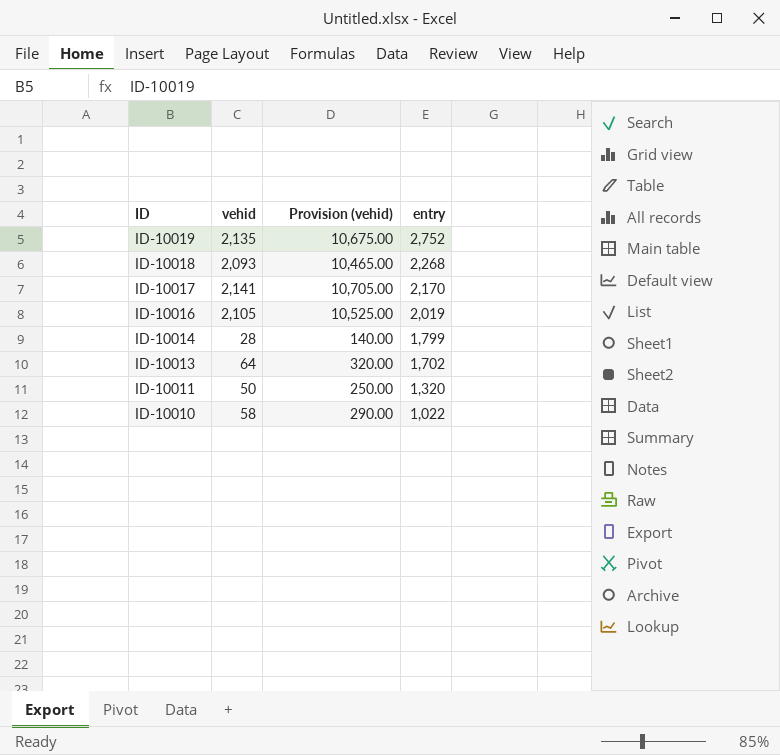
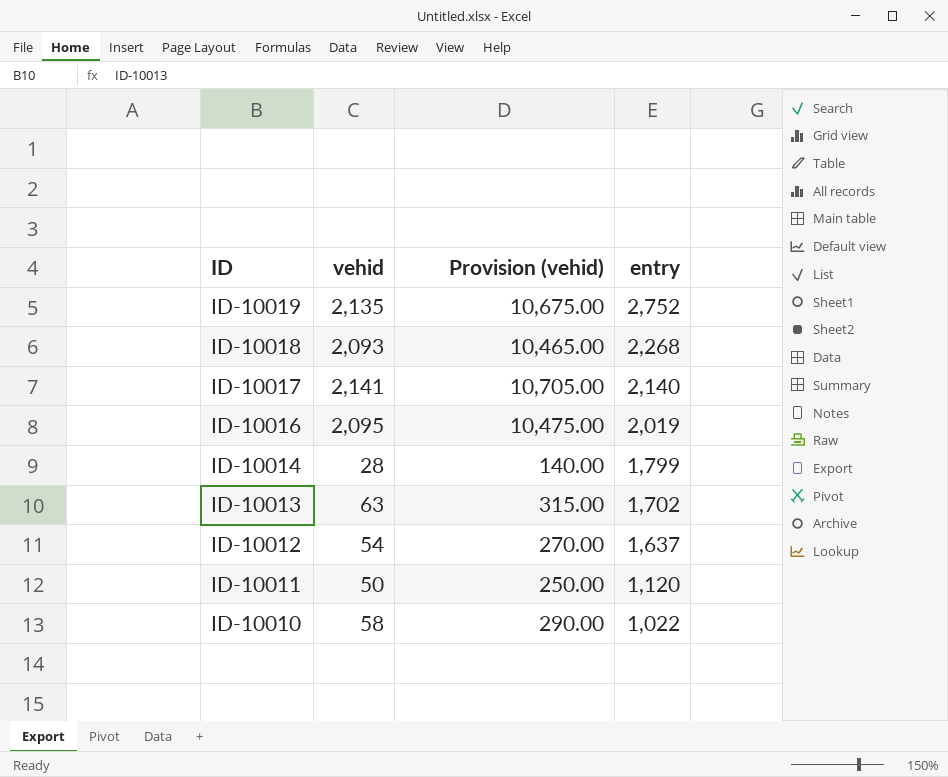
ID-10017 | entry: 2,170 -> 2,140
ID-10016 | vehid: 2,105 -> 2,095
ID-10016 | Provision (vehid): 10,525.00 -> 10,475.00
ID-10013 | vehid: 64 -> 63
ID-10013 | Provision (vehid): 320.00 -> 315.00
row ID-10012: none -> 54 | 270.00 | 1,637
ID-10011 | entry: 1,320 -> 1,120

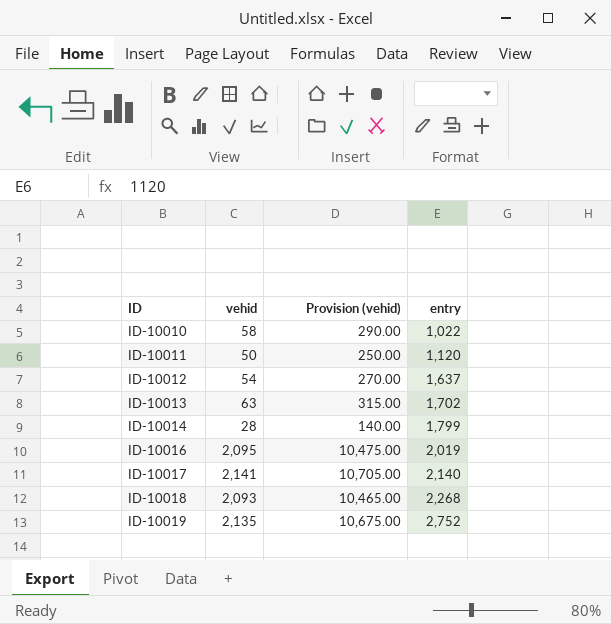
row order: ID descending -> ID ascending

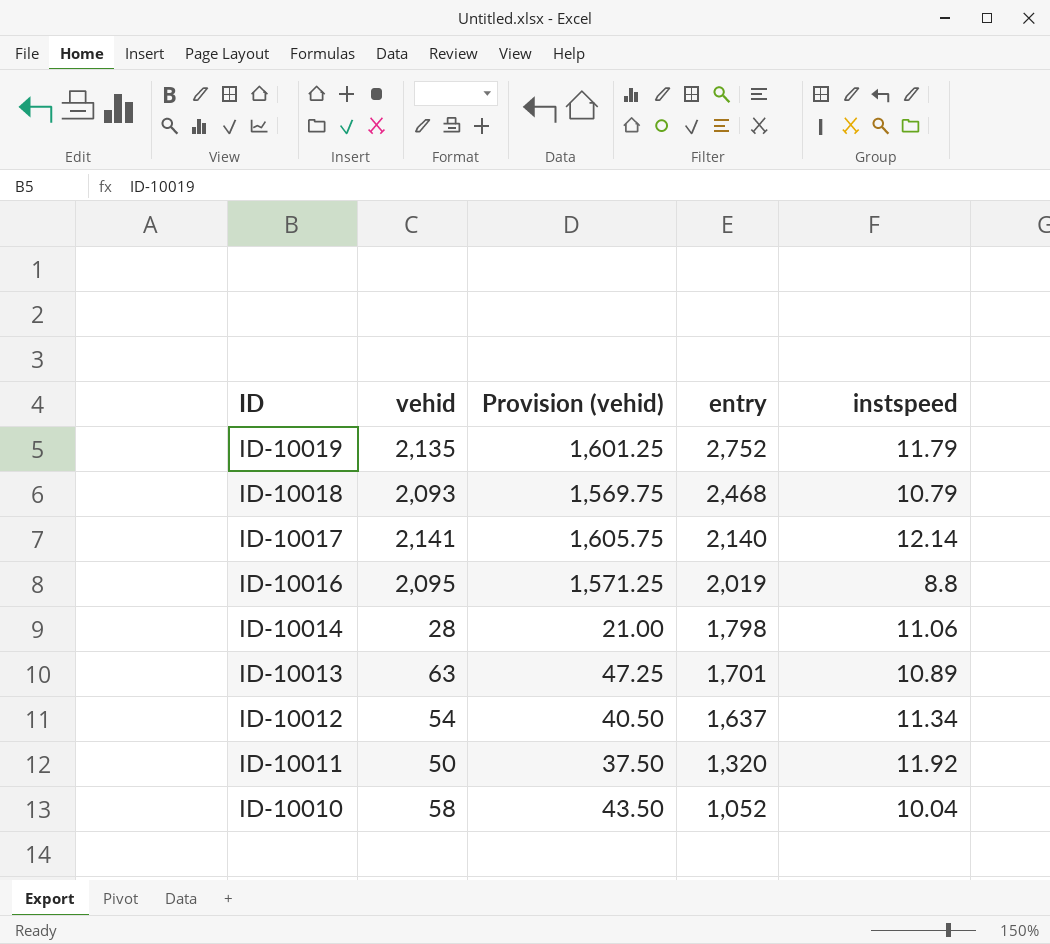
row order: ID ascending -> ID descending
column Provision (vehid) | formula: [vehid] * 5 -> [vehid] * 0.75
column instspeed | position: none -> 5
ID-10018 | entry: 2,268 -> 2,468
ID-10014 | entry: 1,799 -> 1,798
ID-10013 | entry: 1,702 -> 1,701
ID-10011 | entry: 1,120 -> 1,320
ID-10010 | entry: 1,022 -> 1,052

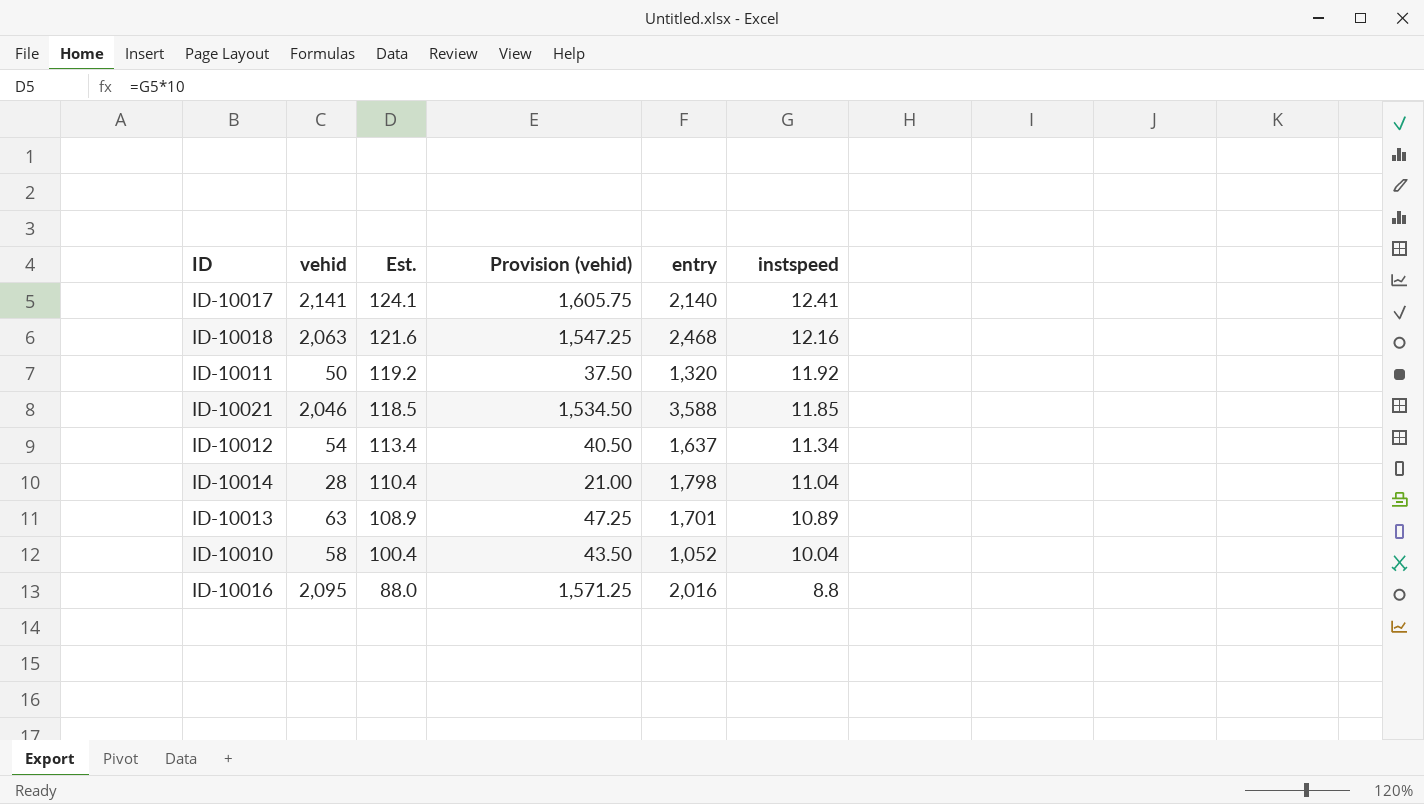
row order: ID descending -> Est. descending
column Est. | formula: none -> [instspeed] * 10
row ID-10019: 2,135 | 1,601.25 | 2,752 | 11.79 -> none
ID-10017 | instspeed: 12.14 -> 12.41
ID-10018 | vehid: 2,093 -> 2,063
ID-10018 | Provision (vehid): 1,569.75 -> 1,547.25
ID-10018 | instspeed: 10.79 -> 12.16
row ID-10021: none -> 2,046 | 118.5 | 1,534.50 | 3,588 | 11.85
ID-10014 | instspeed: 11.06 -> 11.04
ID-10016 | entry: 2,019 -> 2,016

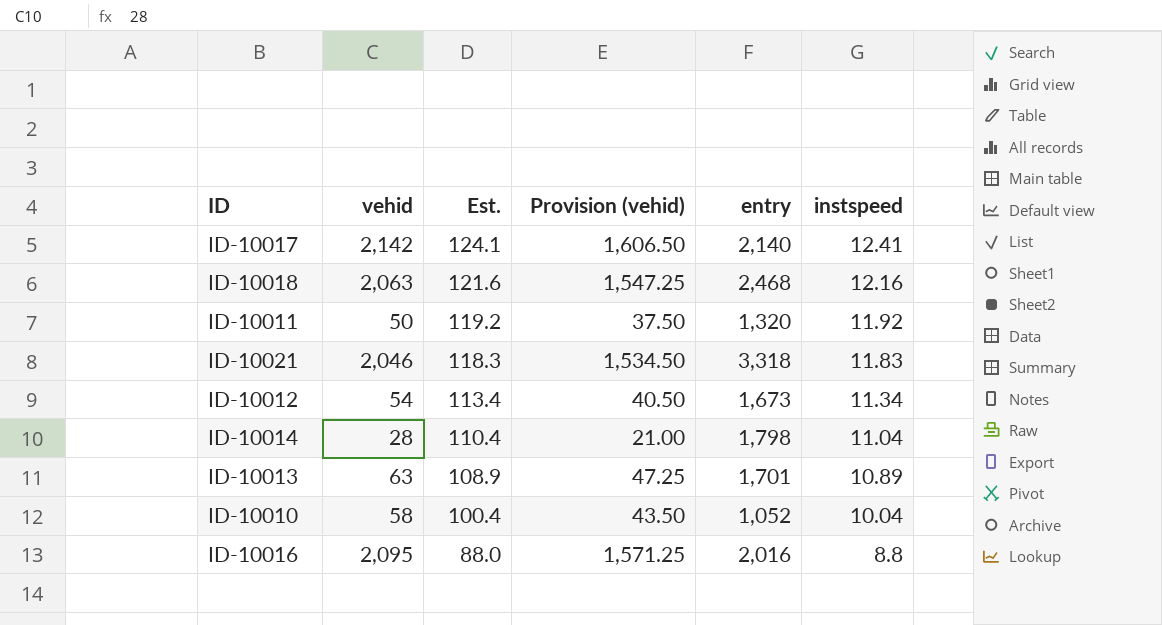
ID-10017 | vehid: 2,141 -> 2,142
ID-10017 | Provision (vehid): 1,605.75 -> 1,606.50
ID-10021 | Est.: 118.5 -> 118.3
ID-10021 | entry: 3,588 -> 3,318
ID-10021 | instspeed: 11.85 -> 11.83
ID-10012 | entry: 1,637 -> 1,673

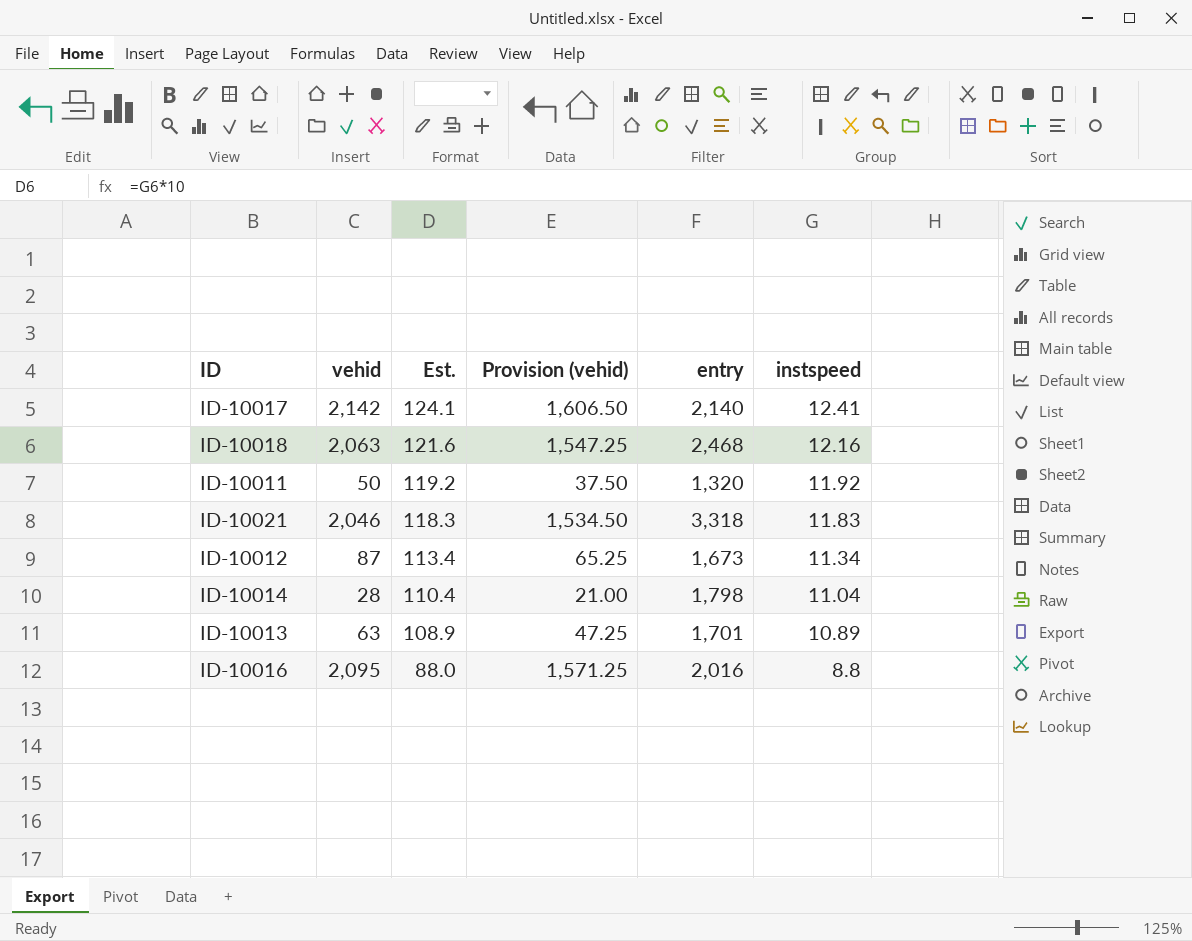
row ID-10010: 58 | 100.4 | 43.50 | 1,052 | 10.04 -> none
ID-10012 | vehid: 54 -> 87
ID-10012 | Provision (vehid): 40.50 -> 65.25

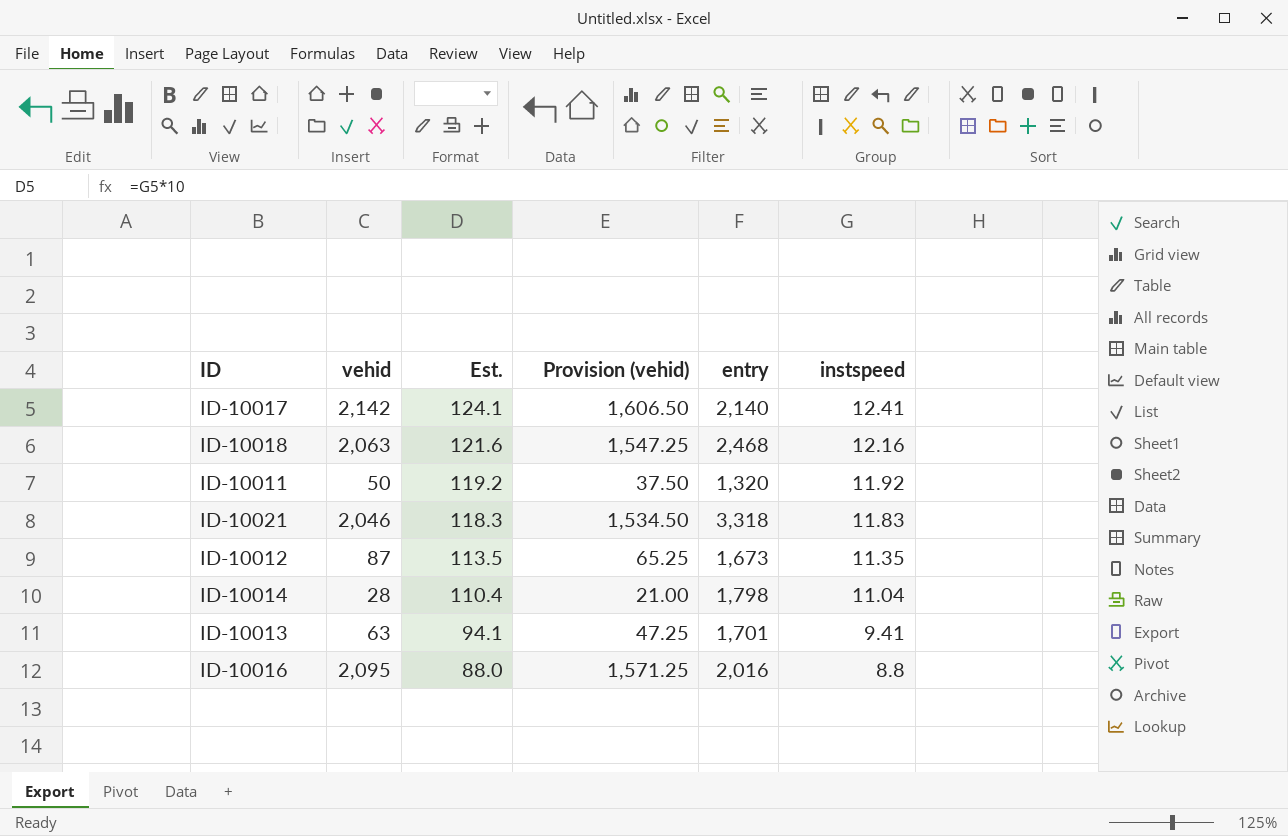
ID-10012 | Est.: 113.4 -> 113.5
ID-10012 | instspeed: 11.34 -> 11.35
ID-10013 | Est.: 108.9 -> 94.1
ID-10013 | instspeed: 10.89 -> 9.41

